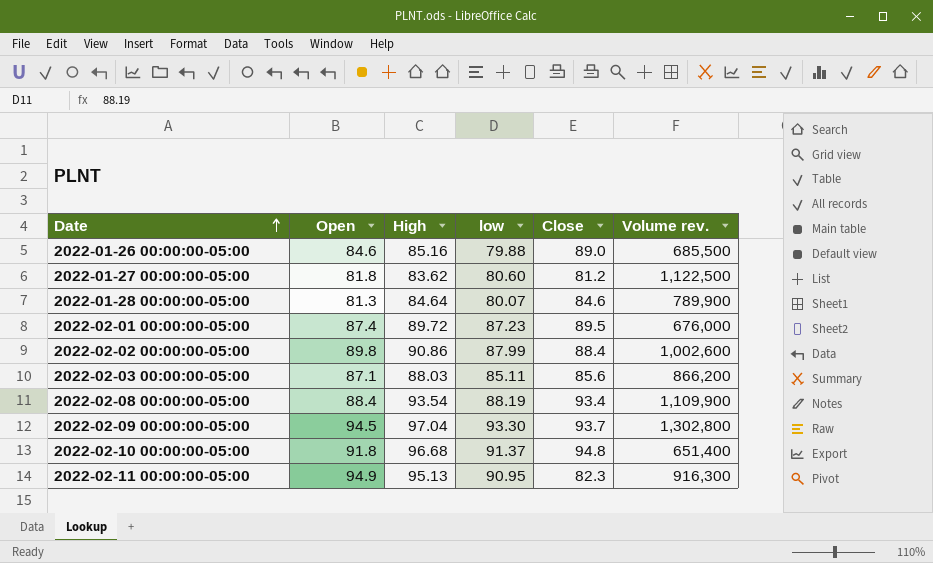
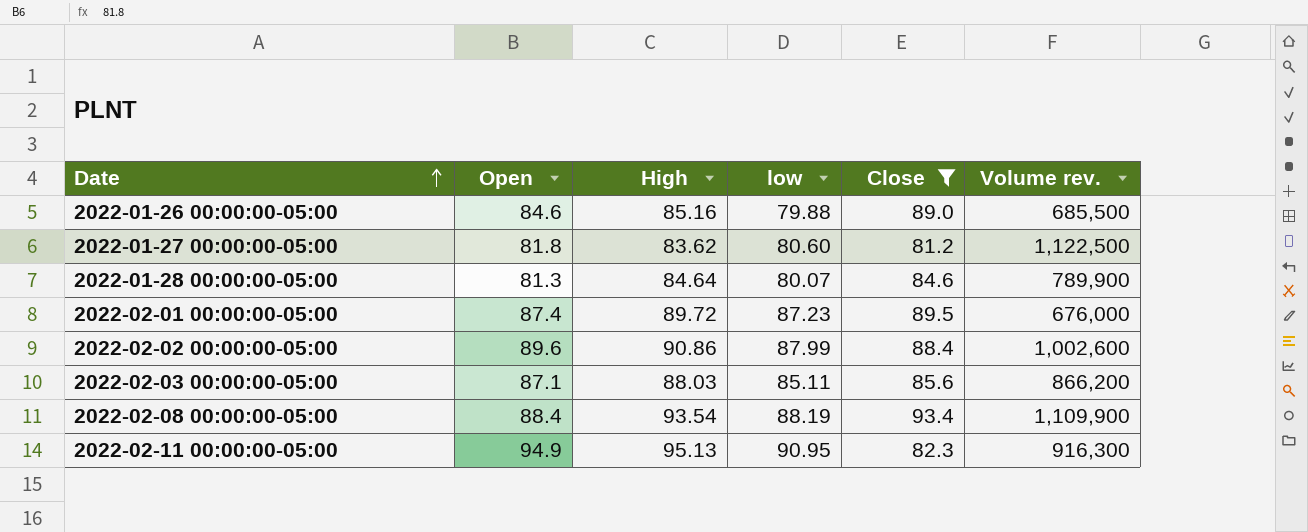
filter: none -> Close <= 93.4
2022-02-02 00:00:00-05:00 | Open: 89.8 -> 89.6

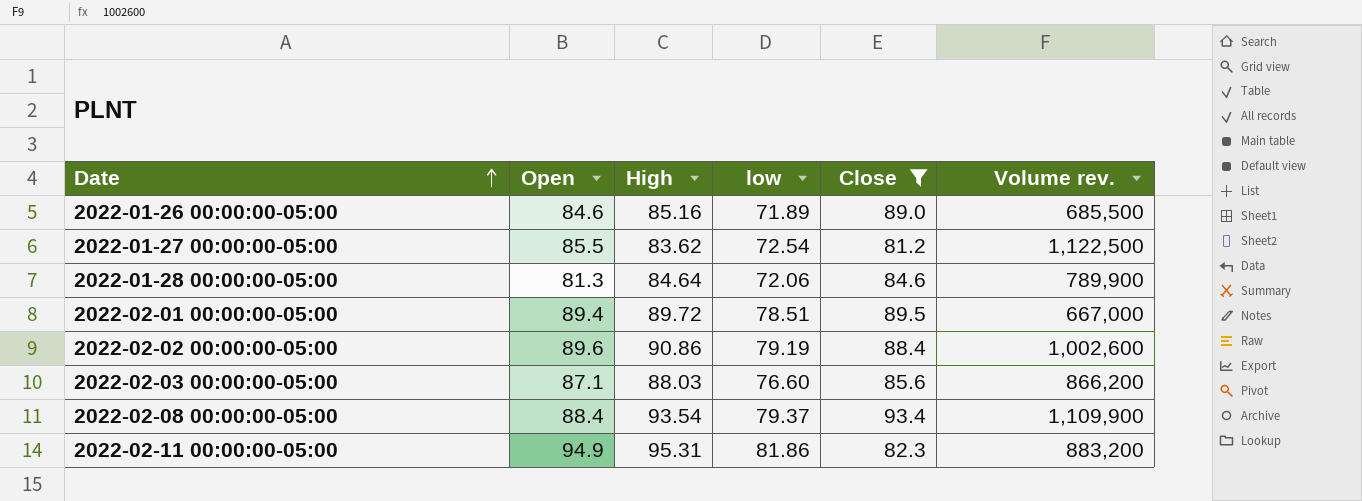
2022-01-26 00:00:00-05:00 | low: 79.88 -> 71.89
2022-01-27 00:00:00-05:00 | Open: 81.8 -> 85.5
2022-01-27 00:00:00-05:00 | low: 80.60 -> 72.54
2022-01-28 00:00:00-05:00 | low: 80.07 -> 72.06
2022-02-01 00:00:00-05:00 | Open: 87.4 -> 89.4
2022-02-01 00:00:00-05:00 | low: 87.23 -> 78.51
2022-02-01 00:00:00-05:00 | Volume rev.: 676,000 -> 667,000
2022-02-02 00:00:00-05:00 | low: 87.99 -> 79.19
2022-02-03 00:00:00-05:00 | low: 85.11 -> 76.60
2022-02-08 00:00:00-05:00 | low: 88.19 -> 79.37
2022-02-11 00:00:00-05:00 | High: 95.13 -> 95.31
2022-02-11 00:00:00-05:00 | low: 90.95 -> 81.86
2022-02-11 00:00:00-05:00 | Volume rev.: 916,300 -> 883,200

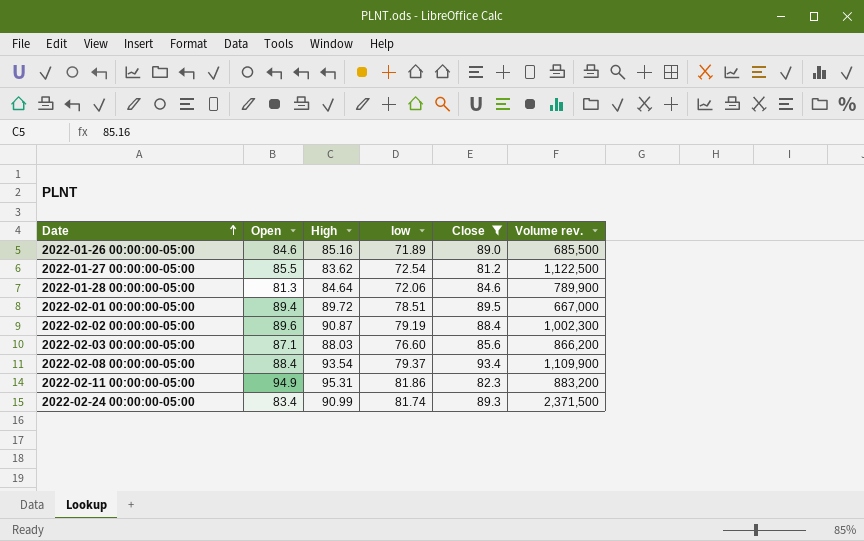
2022-02-02 00:00:00-05:00 | High: 90.86 -> 90.87
2022-02-02 00:00:00-05:00 | Volume rev.: 1,002,600 -> 1,002,300
row 2022-02-24 00:00:00-05:00: none -> 83.4 | 90.99 | 81.74 | 89.3 | 2,371,500

